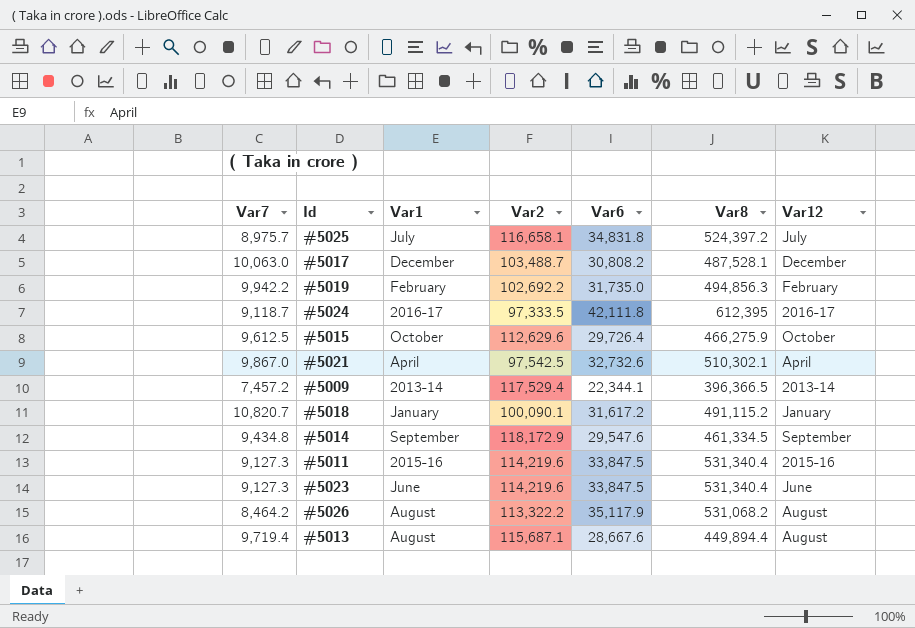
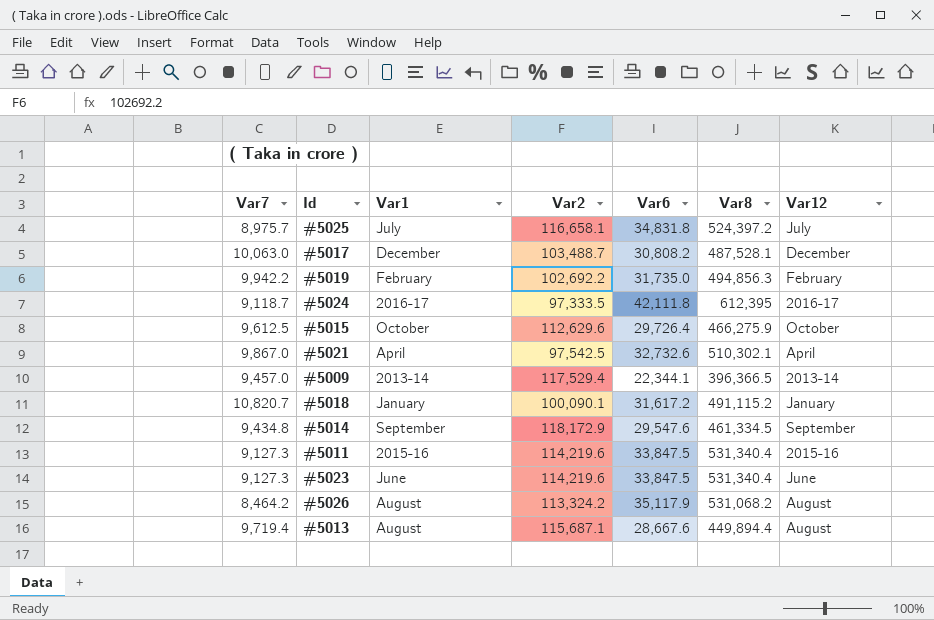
#5009 | Var7: 7,457.2 -> 9,457.0
#5026 | Var2: 113,322.2 -> 113,324.2

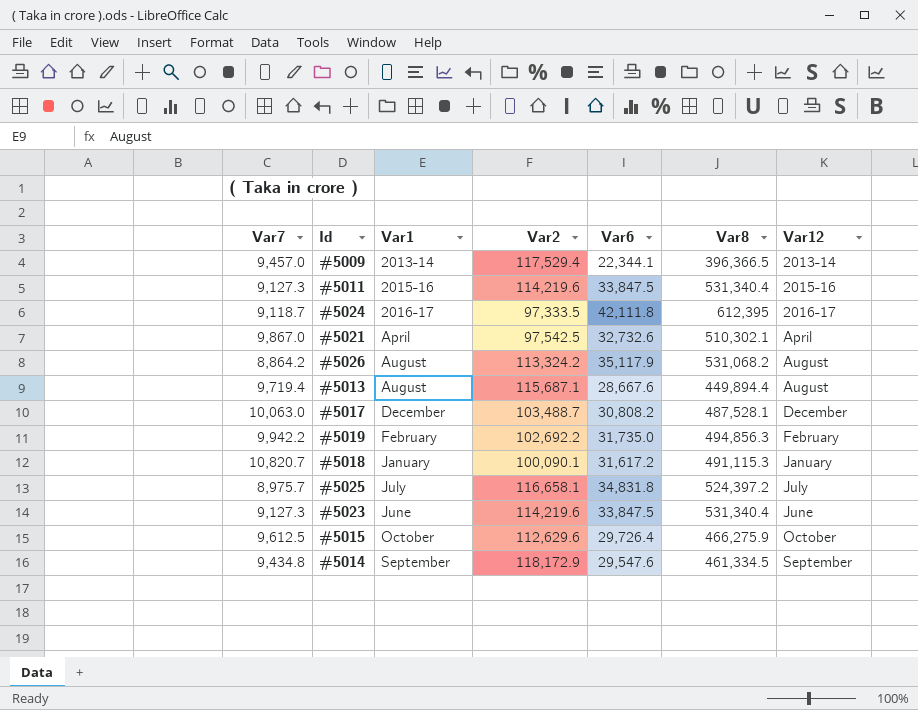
row order: none -> Var1 ascending
#5026 | Var7: 8,464.2 -> 8,864.2
#5018 | Var8: 491,115.2 -> 491,115.3

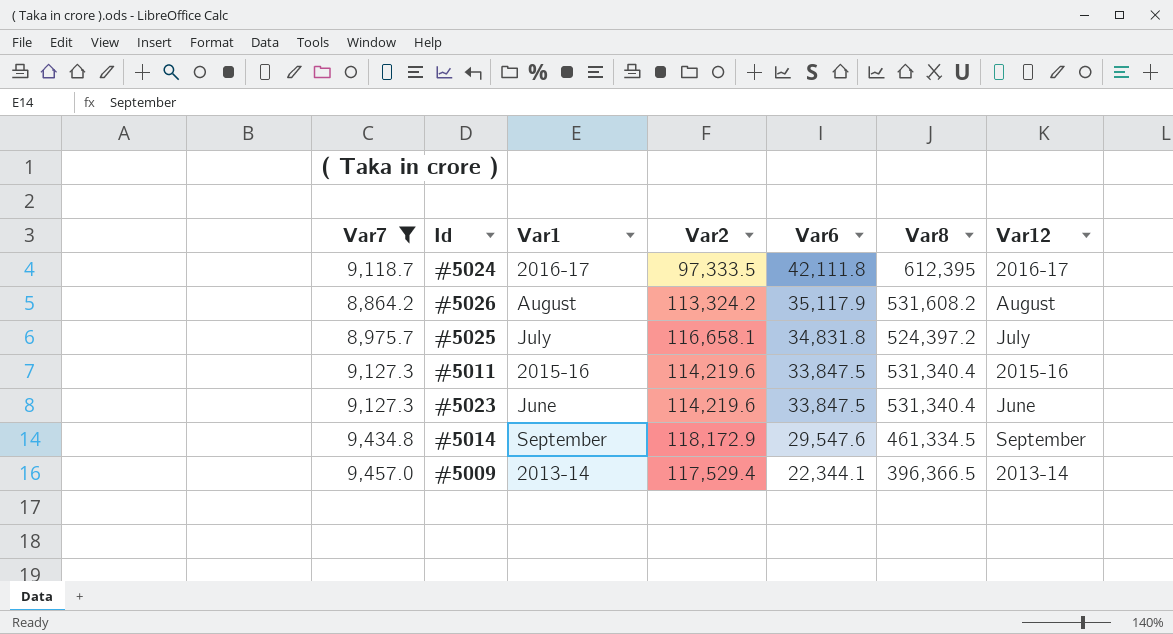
filter: none -> Var7 <= 9,457.0
row order: Var1 ascending -> Var6 descending
#5026 | Var8: 531,068.2 -> 531,608.2

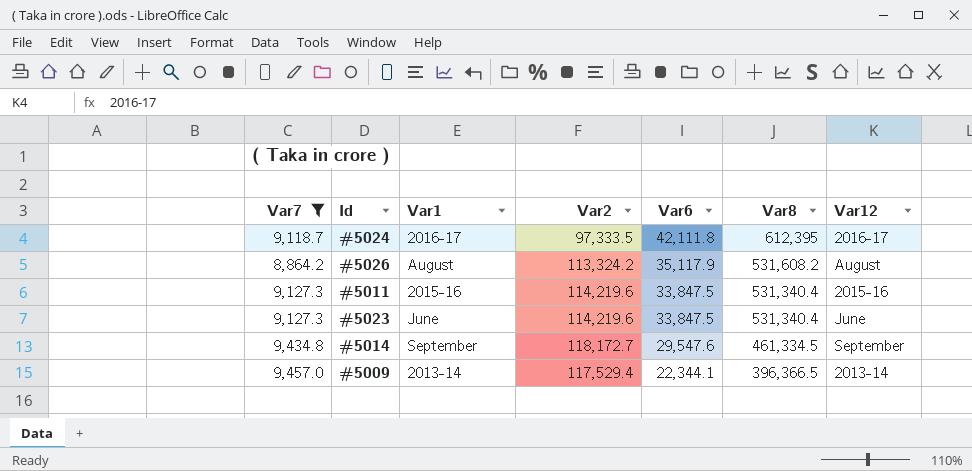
row #5025: 8,975.7 | July | 116,658.1 | 34,831.8 | 524,397.2 | July -> none
#5014 | Var2: 118,172.9 -> 118,172.7

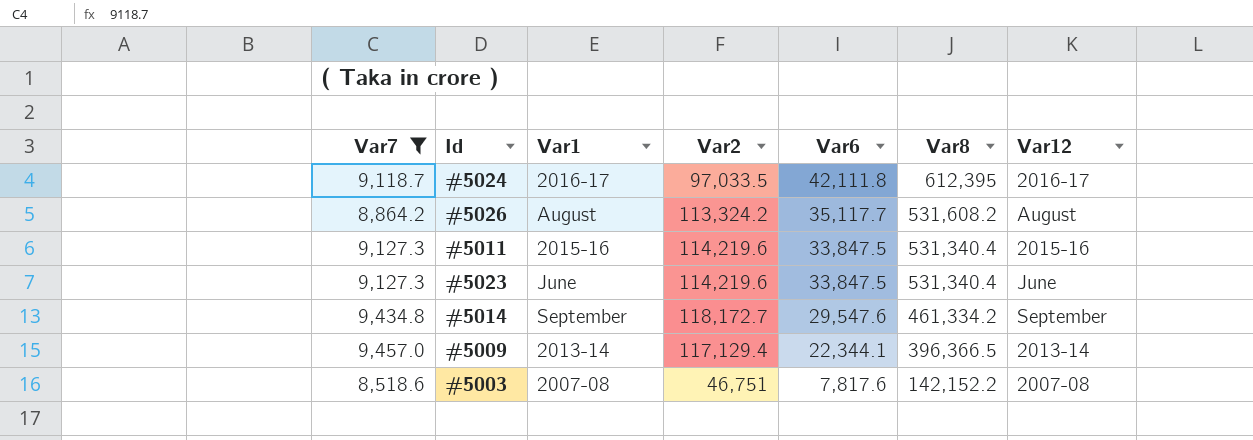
#5024 | Var2: 97,333.5 -> 97,033.5
#5026 | Var6: 35,117.9 -> 35,117.7
#5014 | Var8: 461,334.5 -> 461,334.2
#5009 | Var2: 117,529.4 -> 117,129.4
row #5003: none -> 8,518.6 | 2007-08 | 46,751 | 7,817.6 | 142,152.2 | 2007-08

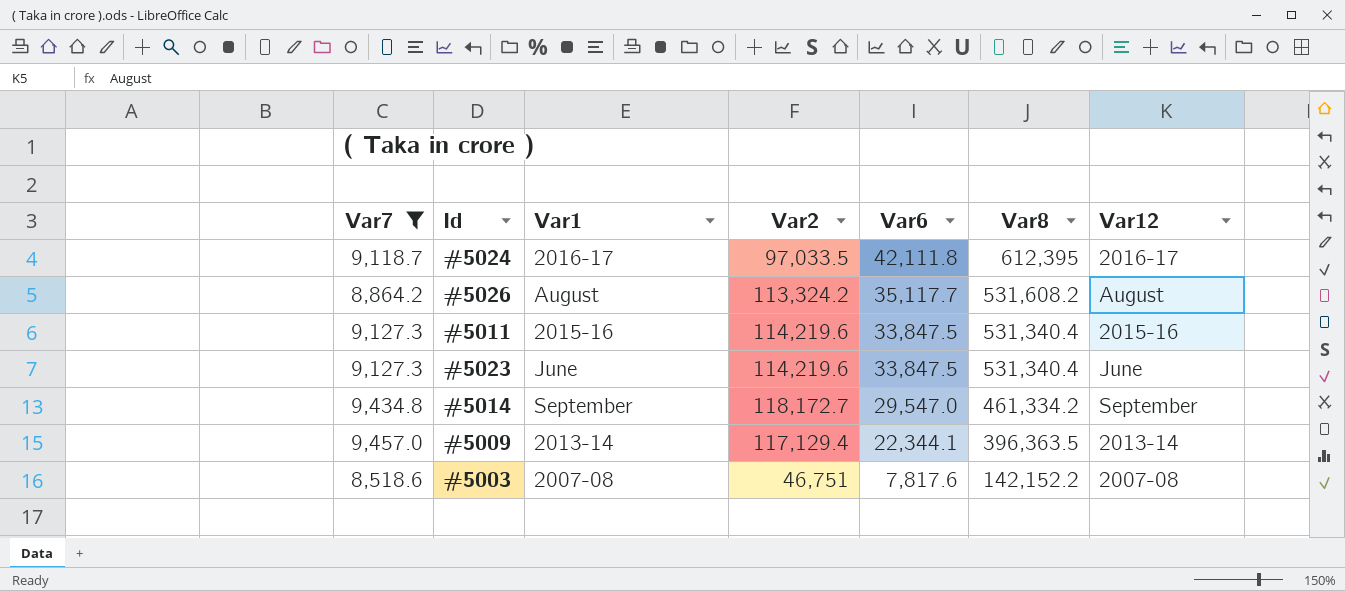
#5014 | Var6: 29,547.6 -> 29,547.0
#5009 | Var8: 396,366.5 -> 396,363.5

